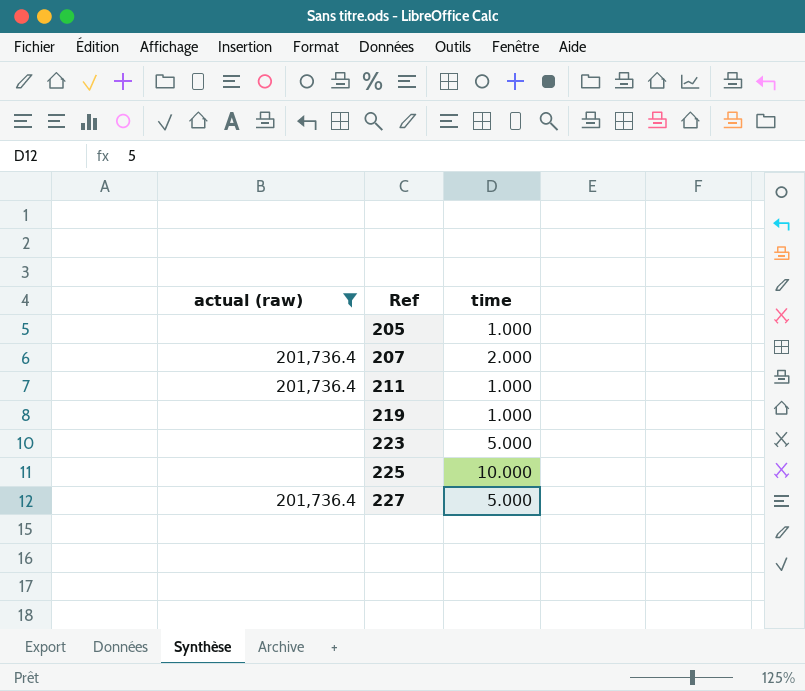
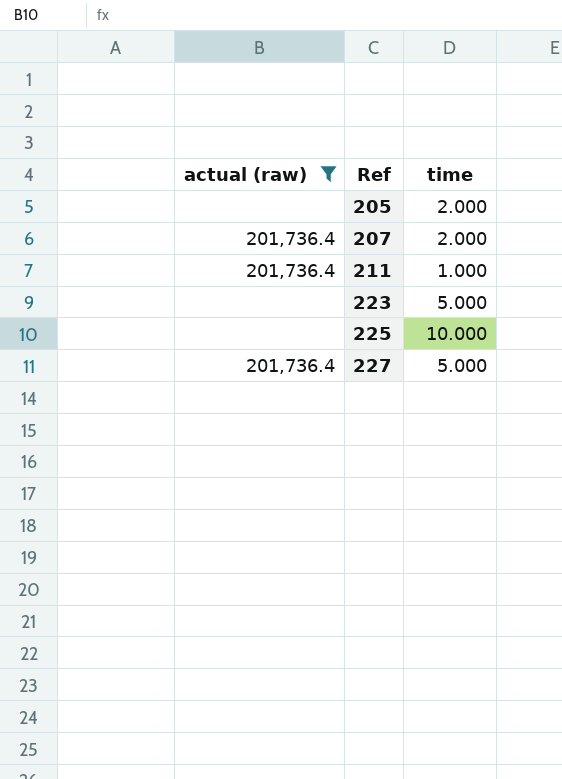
row 219: none | 1.000 -> none
205 | time: 1.000 -> 2.000

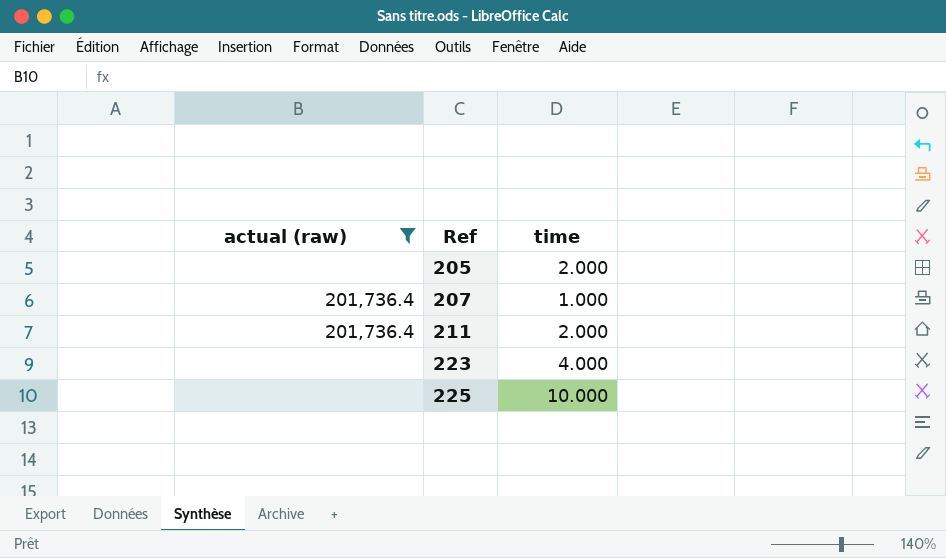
row 227: 201,736.4 | 5.000 -> none
207 | time: 2.000 -> 1.000
211 | time: 1.000 -> 2.000
223 | time: 5.000 -> 4.000

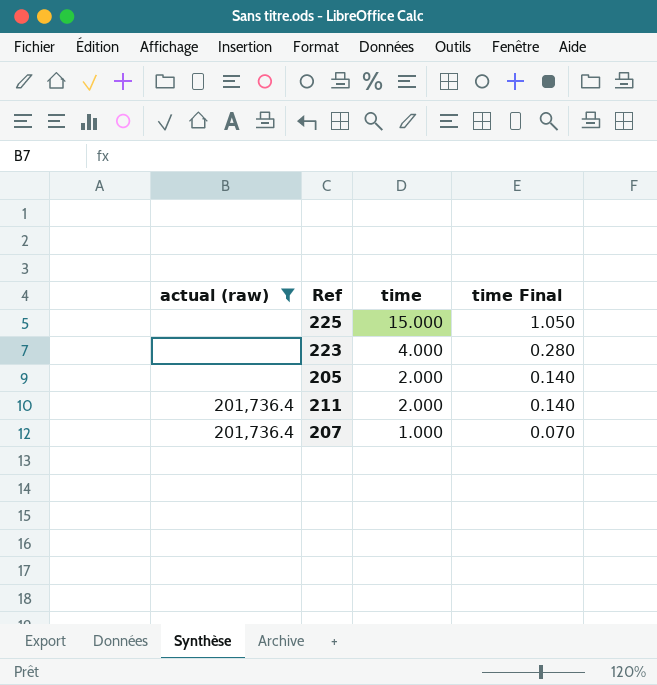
row order: Ref ascending -> time descending
column time Final | formula: none -> [time] * 0.07
225 | time: 10.000 -> 15.000

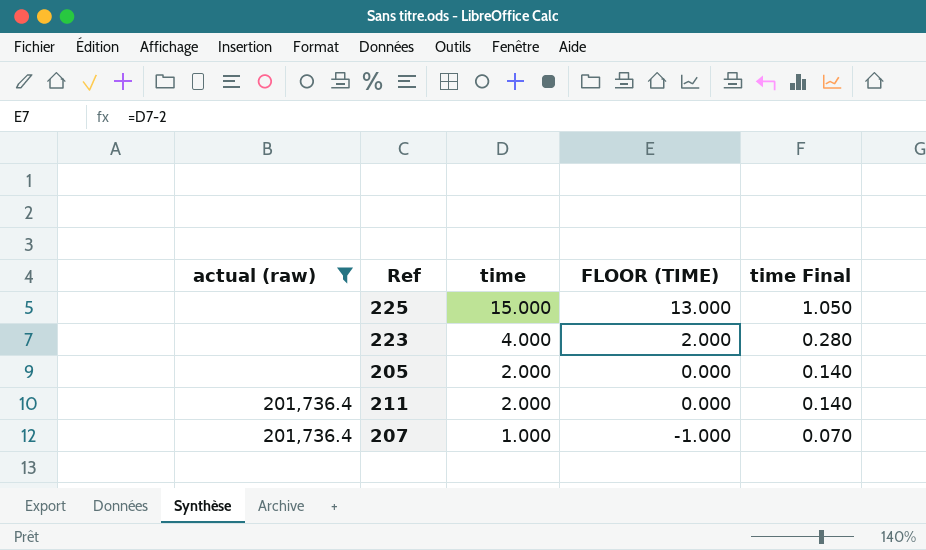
column FLOOR (TIME) | formula: none -> [time] - 2

